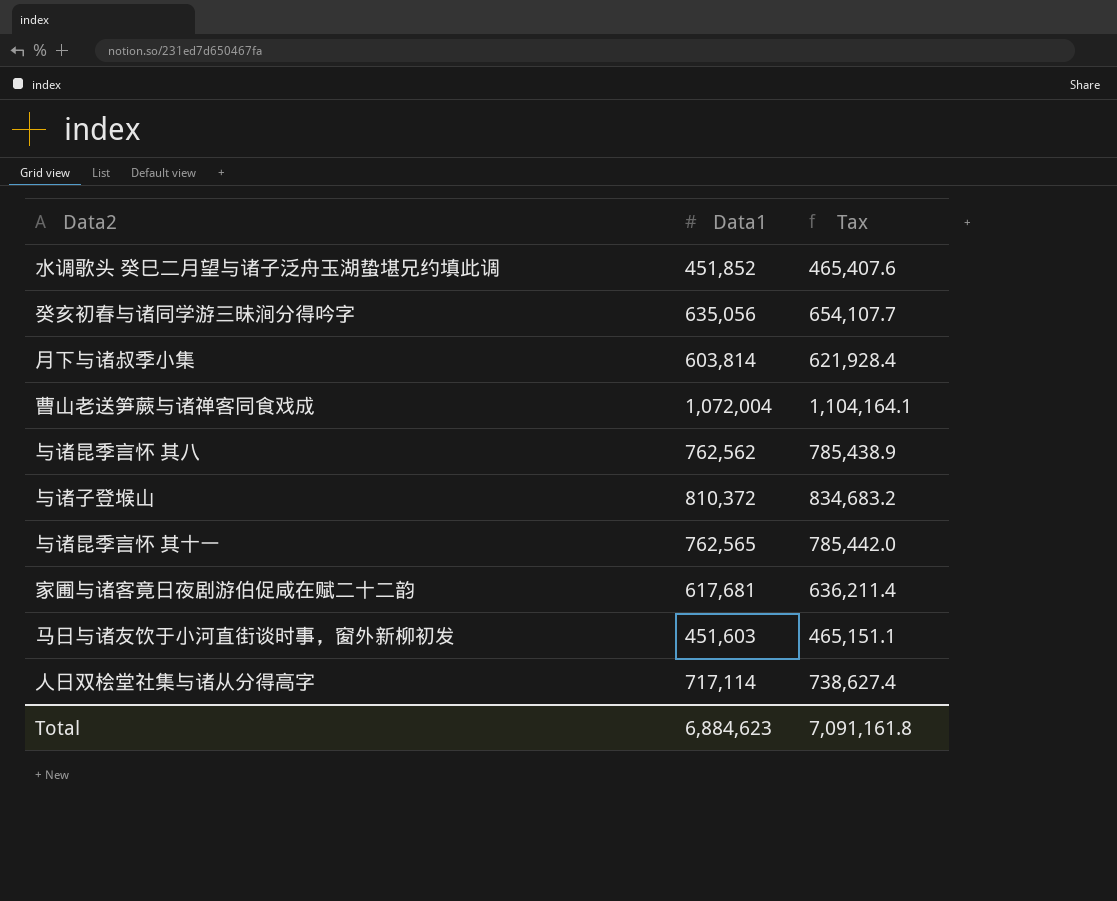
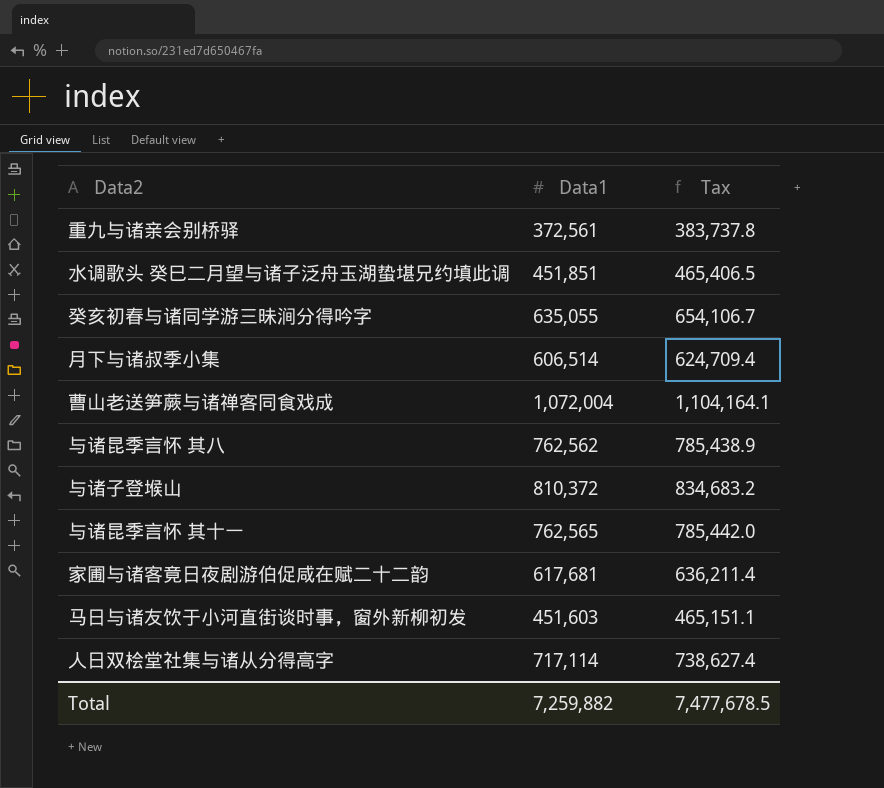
row 重九与诸亲会别桥驿: none -> 372,561 | 383,737.8
水调歌头 癸巳二月望与诸子泛舟玉湖蛰堪兄约填此调 | Data1: 451,852 -> 451,851
水调歌头 癸巳二月望与诸子泛舟玉湖蛰堪兄约填此调 | Tax: 465,407.6 -> 465,406.5
癸亥初春与诸同学游三昧涧分得吟字 | Data1: 635,056 -> 635,055
癸亥初春与诸同学游三昧涧分得吟字 | Tax: 654,107.7 -> 654,106.7
月下与诸叔季小集 | Data1: 603,814 -> 606,514
月下与诸叔季小集 | Tax: 621,928.4 -> 624,709.4
Total | Data1: 6,884,623 -> 7,259,882
Total | Tax: 7,091,161.8 -> 7,477,678.5

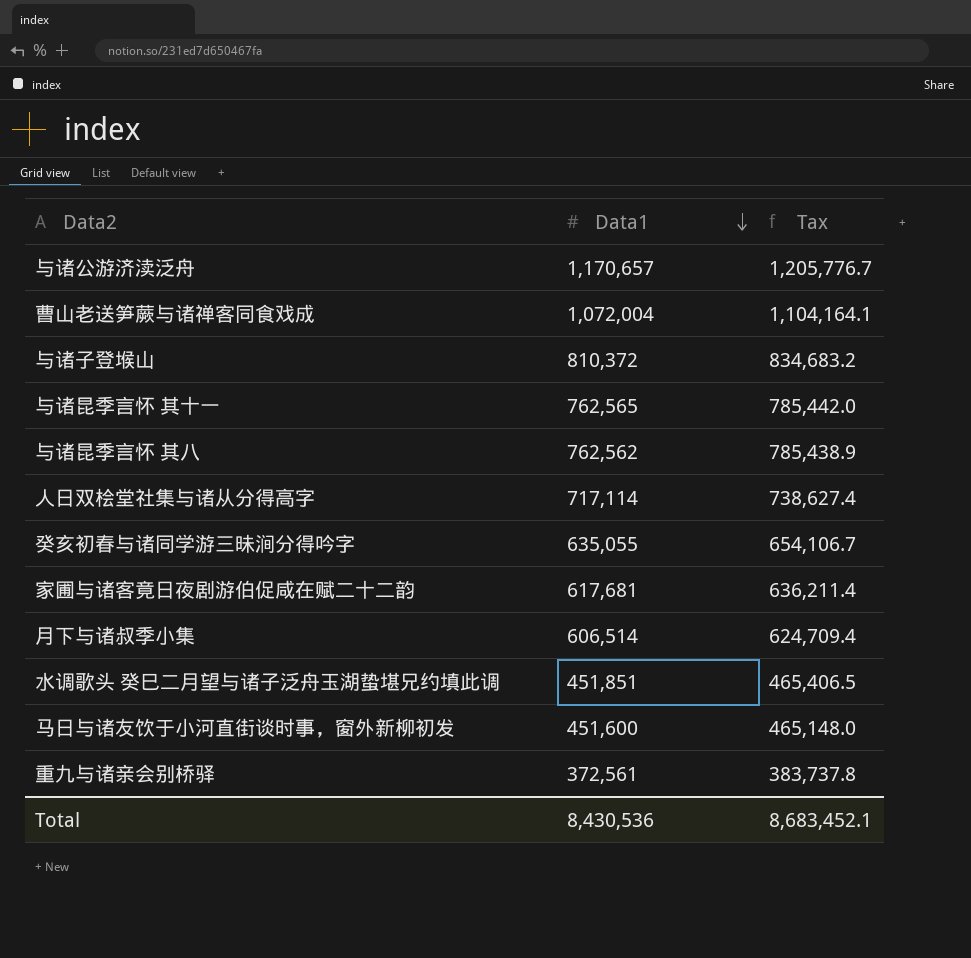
row order: none -> Data1 descending
row 与诸公游济渎泛舟: none -> 1,170,657 | 1,205,776.7
马日与诸友饮于小河直街谈时事，窗外新柳初发 | Data1: 451,603 -> 451,600
马日与诸友饮于小河直街谈时事，窗外新柳初发 | Tax: 465,151.1 -> 465,148.0
Total | Data1: 7,259,882 -> 8,430,536
Total | Tax: 7,477,678.5 -> 8,683,452.1

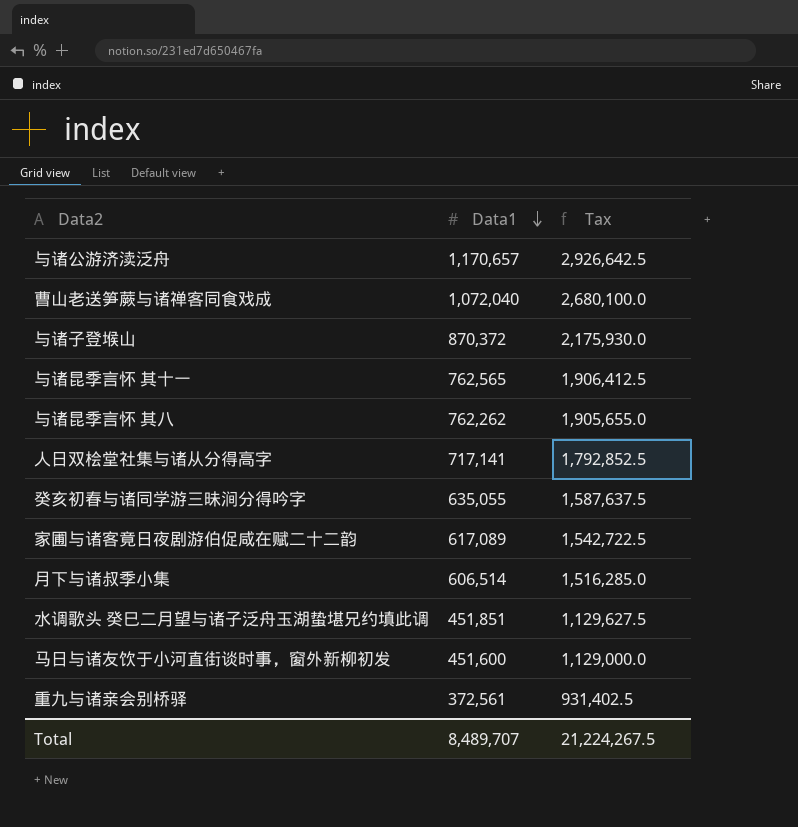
column Tax | formula: [Data1] * 1.03 -> [Data1] * 2.5
曹山老送笋蕨与诸禅客同食戏成 | Data1: 1,072,004 -> 1,072,040
与诸子登堠山 | Data1: 810,372 -> 870,372
与诸昆季言怀 其八 | Data1: 762,562 -> 762,262
人日双桧堂社集与诸从分得高字 | Data1: 717,114 -> 717,141
家圃与诸客竟日夜剧游伯促咸在赋二十二韵 | Data1: 617,681 -> 617,089
Total | Data1: 8,430,536 -> 8,489,707
Total | Tax: 8,683,452.1 -> 21,224,267.5

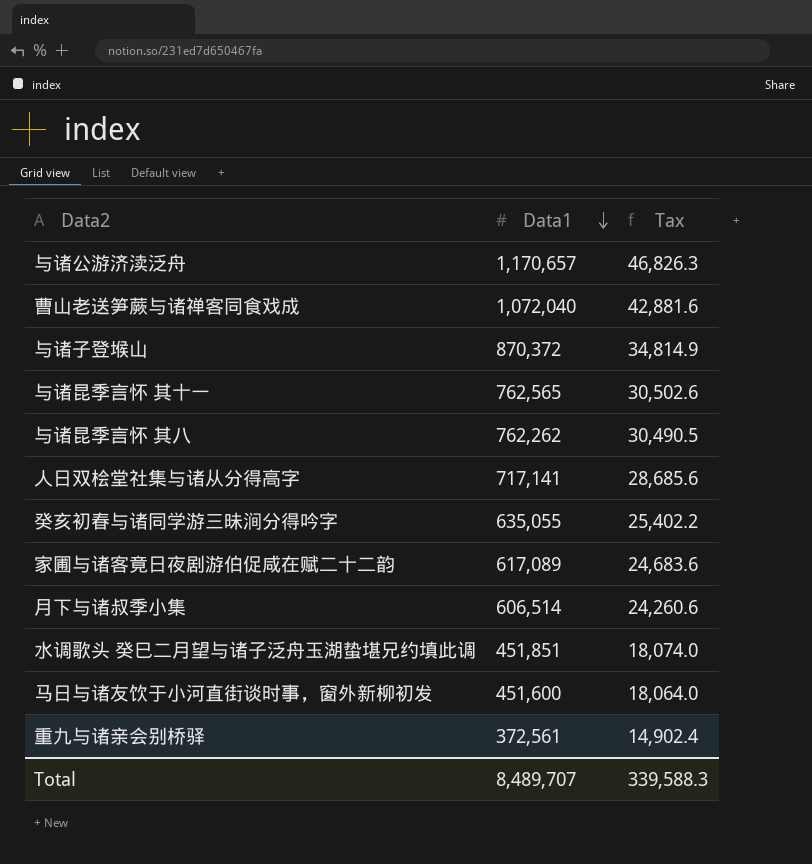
column Tax | formula: [Data1] * 2.5 -> [Data1] * 0.04
Total | Tax: 21,224,267.5 -> 339,588.3

